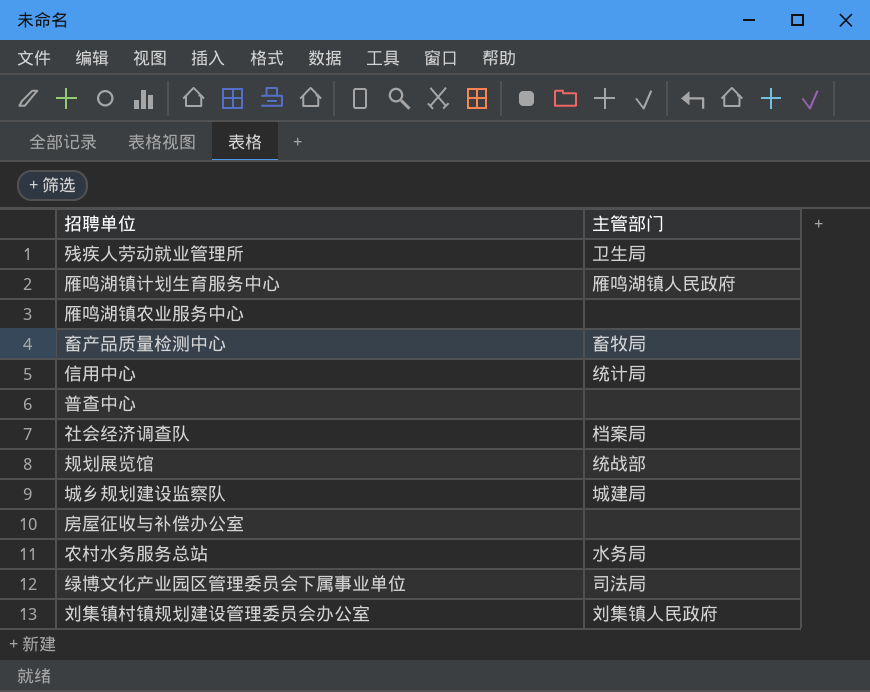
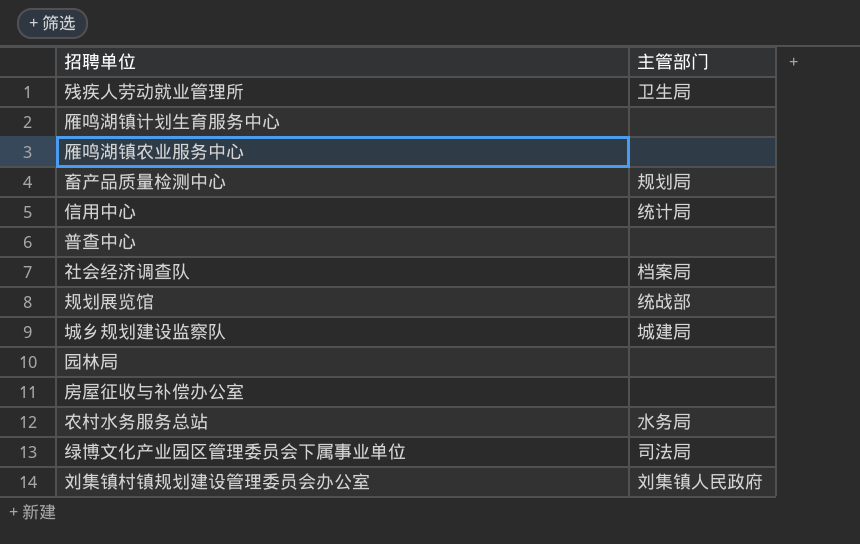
雁鸣湖镇计划生育服务中心 | 主管部门: 雁鸣湖镇人民政府 -> none
畜产品质量检测中心 | 主管部门: 畜牧局 -> 规划局
row 园林局: none -> none

